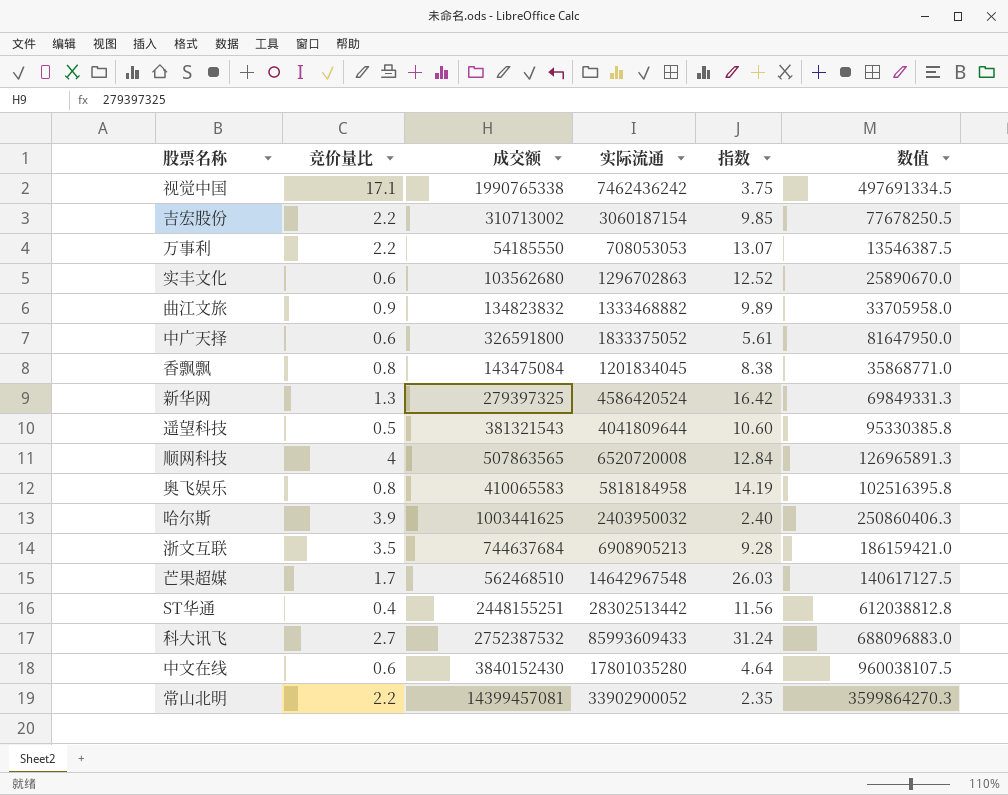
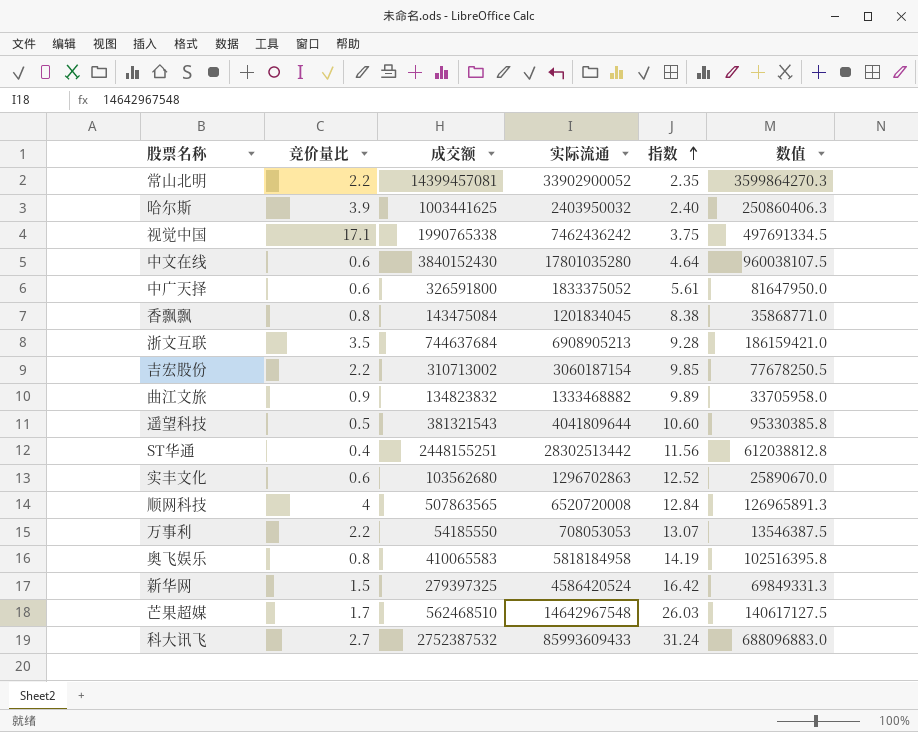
row order: none -> 指数 ascending
新华网 | 竞价量比: 1.3 -> 1.5

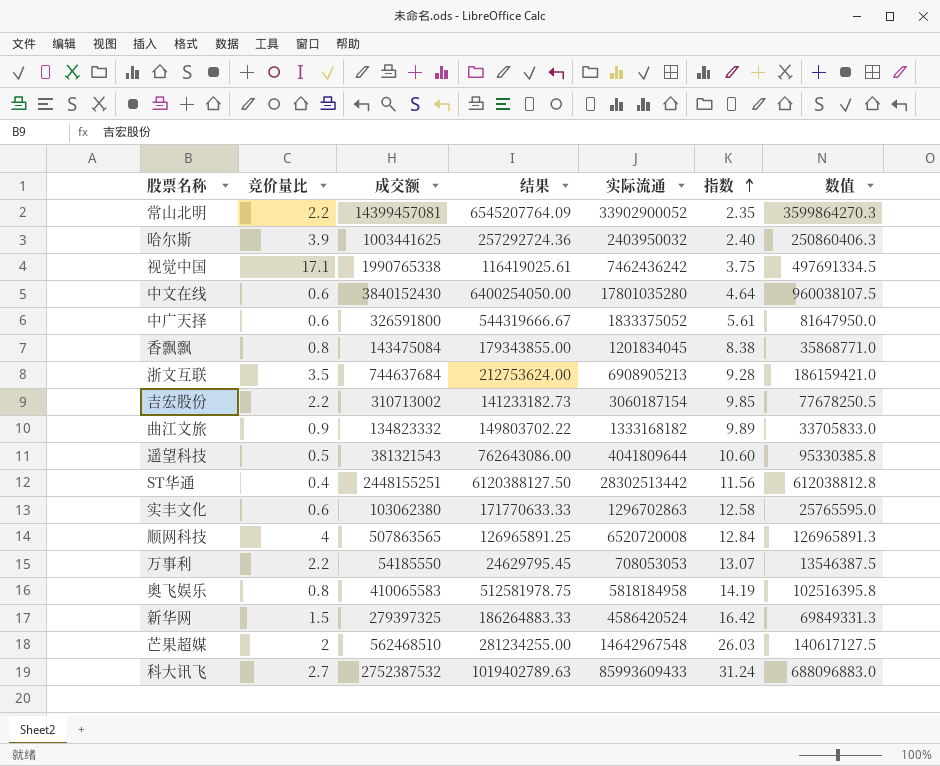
column 结果 | formula: none -> [成交额] / [竞价量比]
曲江文旅 | 成交额: 134823832 -> 134823332
曲江文旅 | 实际流通: 1333468882 -> 1333168182
曲江文旅 | 数值: 33705958.0 -> 33705833.0
实丰文化 | 成交额: 103562680 -> 103062380
实丰文化 | 指数: 12.52 -> 12.58
实丰文化 | 数值: 25890670.0 -> 25765595.0
芒果超媒 | 竞价量比: 1.7 -> 2

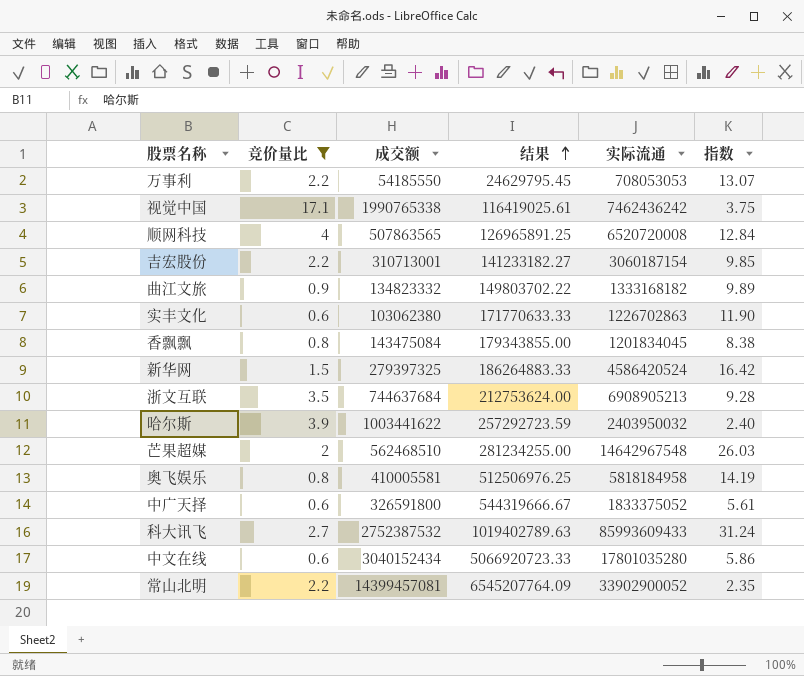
filter: none -> 竞价量比 >= 0.6
row order: 指数 ascending -> 结果 ascending
column 数值 | formula: [成交额] * 0.25 -> none
吉宏股份 | 成交额: 310713002 -> 310713001
吉宏股份 | 结果: 141233182.73 -> 141233182.27
实丰文化 | 实际流通: 1296702863 -> 1226702863
实丰文化 | 指数: 12.58 -> 11.90
哈尔斯 | 成交额: 1003441625 -> 1003441622
哈尔斯 | 结果: 257292724.36 -> 257292723.59
奥飞娱乐 | 成交额: 410065583 -> 410005581
奥飞娱乐 | 结果: 512581978.75 -> 512506976.25
中文在线 | 成交额: 3840152430 -> 3040152434
中文在线 | 结果: 6400254050.00 -> 5066920723.33
中文在线 | 指数: 4.64 -> 5.86

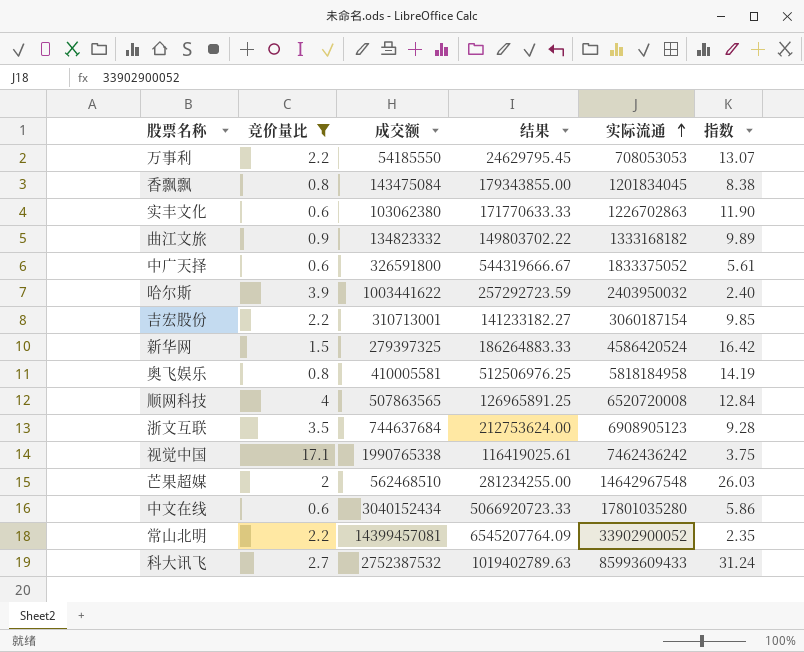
row order: 结果 ascending -> 实际流通 ascending
浙文互联 | 实际流通: 6908905213 -> 6908905123

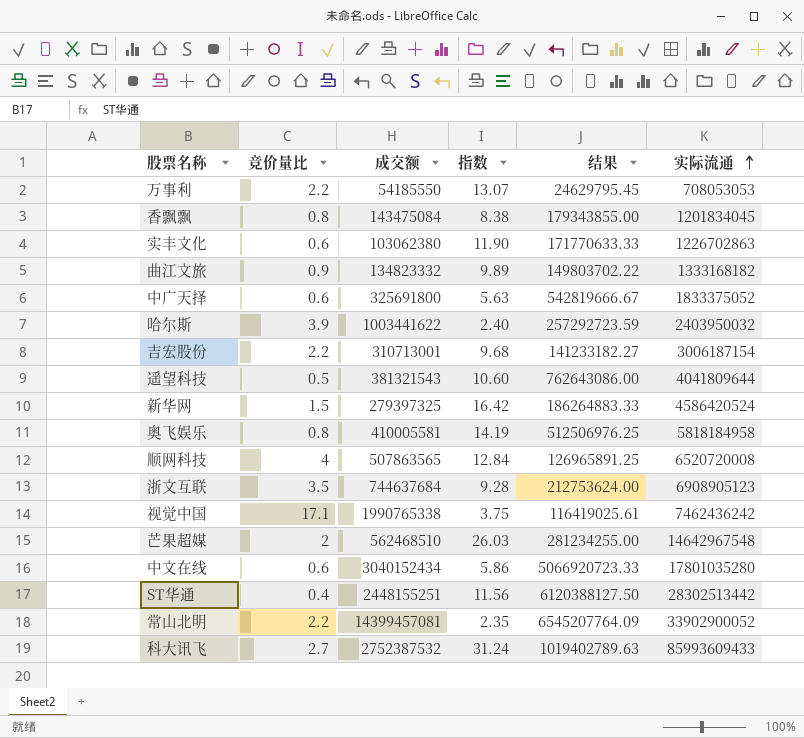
filter: 竞价量比 >= 0.6 -> none
column 指数 | position: 6 -> 4
中广天择 | 成交额: 326591800 -> 325691800
中广天择 | 指数: 5.61 -> 5.63
中广天择 | 结果: 544319666.67 -> 542819666.67
吉宏股份 | 指数: 9.85 -> 9.68
吉宏股份 | 实际流通: 3060187154 -> 3006187154

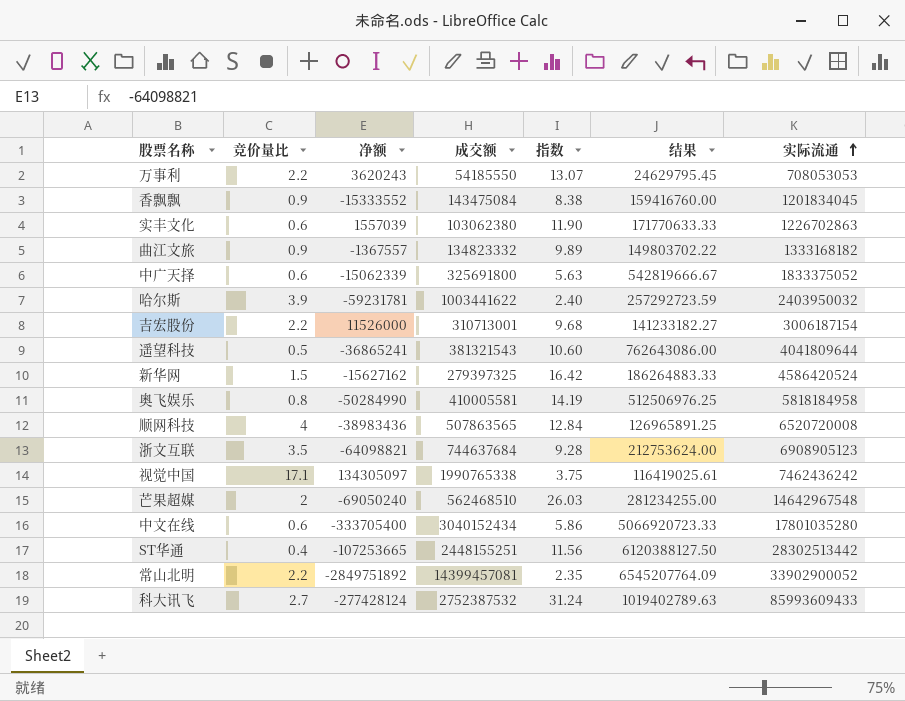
column 净额 | position: none -> 3
香飘飘 | 竞价量比: 0.8 -> 0.9
香飘飘 | 结果: 179343855.00 -> 159416760.00

